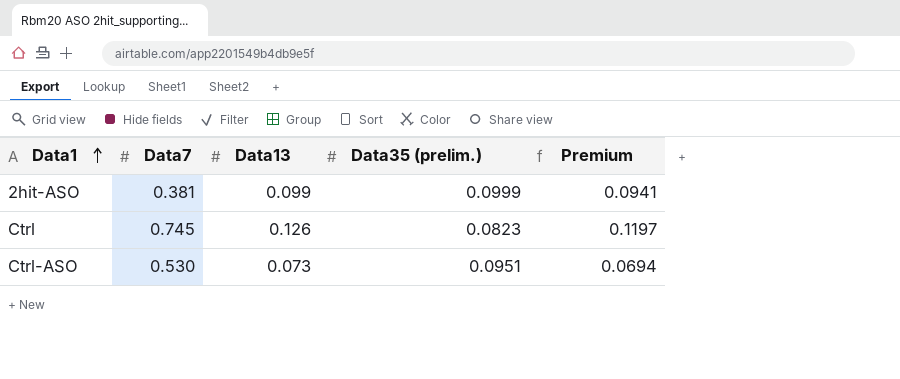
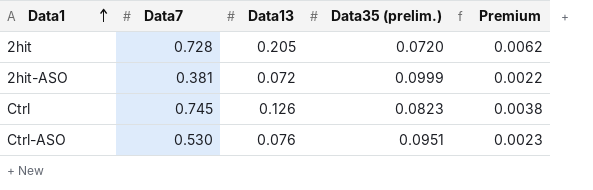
column Premium | formula: [Data13] * 0.95 -> [Data13] * 0.03
row 2hit: none -> 0.728 | 0.205 | 0.0720 | 0.0062
2hit-ASO | Data13: 0.099 -> 0.072
Ctrl-ASO | Data13: 0.073 -> 0.076

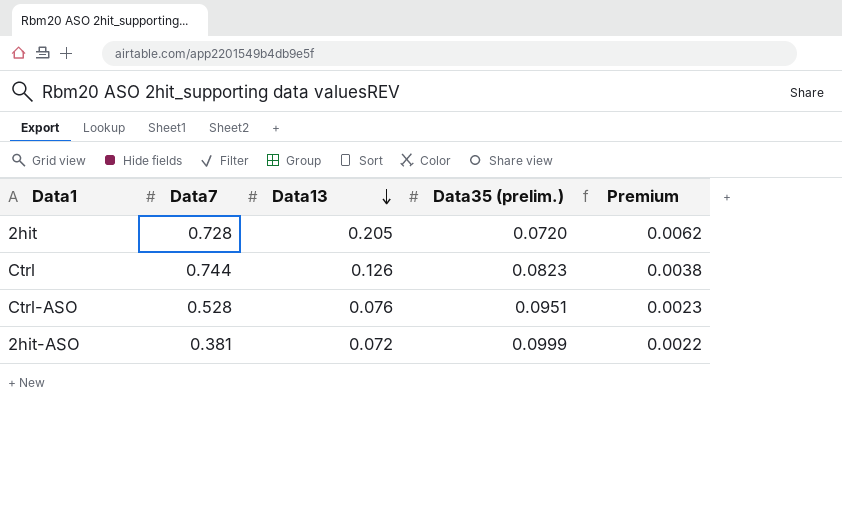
row order: Data1 ascending -> Data13 descending
Ctrl | Data7: 0.745 -> 0.744
Ctrl-ASO | Data7: 0.530 -> 0.528

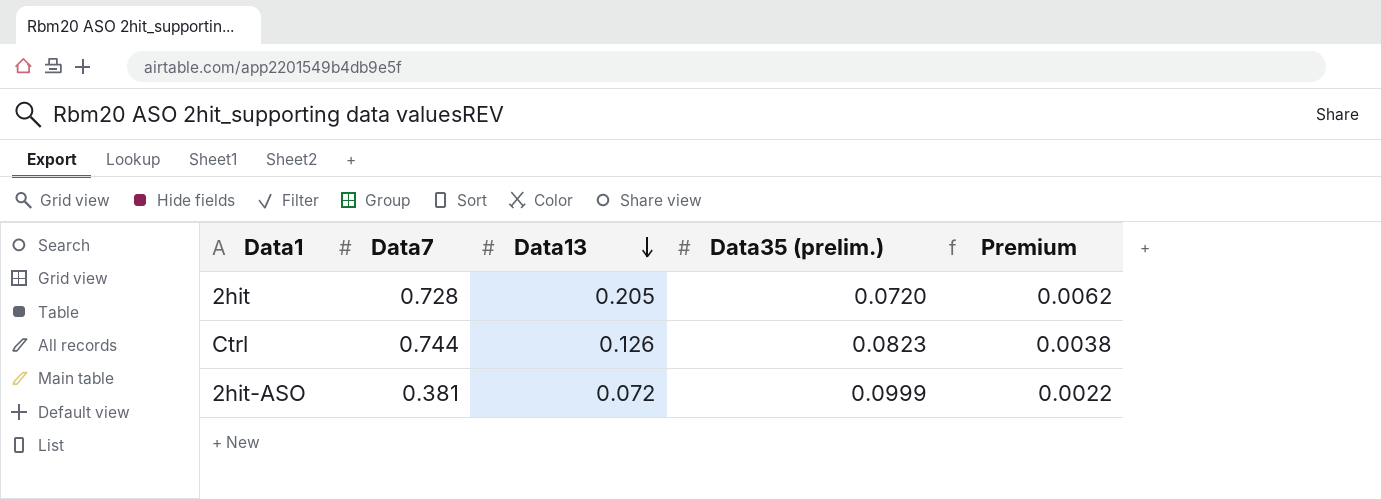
row Ctrl-ASO: 0.528 | 0.076 | 0.0951 | 0.0023 -> none

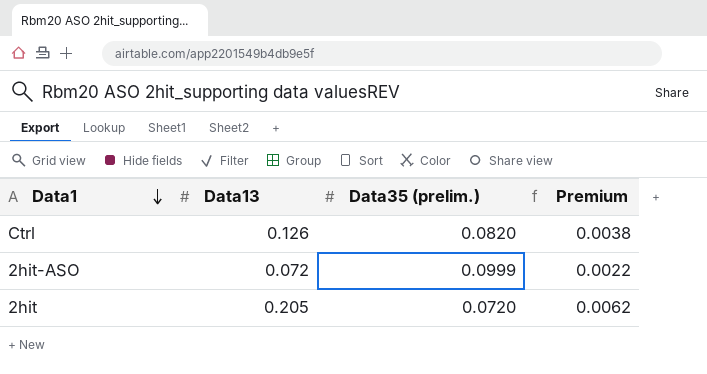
row order: Data13 descending -> Data1 descending
column Data7 | position: 2 -> none
Ctrl | Data35 (prelim.): 0.0823 -> 0.0820

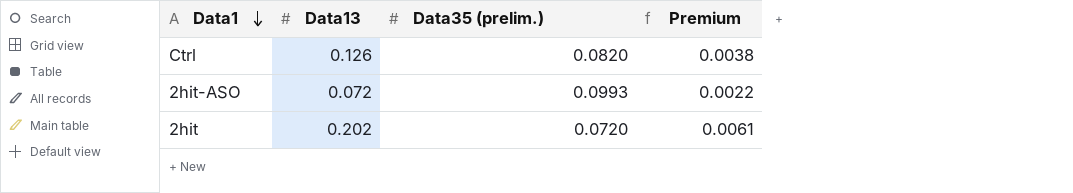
2hit-ASO | Data35 (prelim.): 0.0999 -> 0.0993
2hit | Data13: 0.205 -> 0.202
2hit | Premium: 0.0062 -> 0.0061

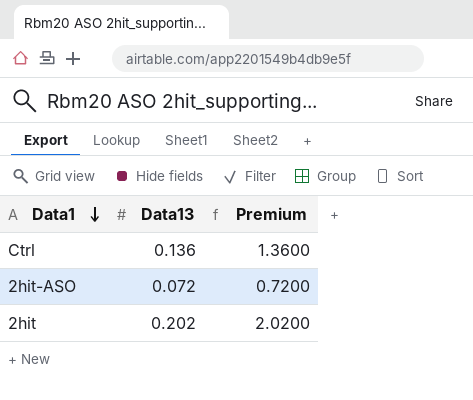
column Data35 (prelim.) | position: 3 -> none
column Premium | formula: [Data13] * 0.03 -> [Data13] * 10
Ctrl | Data13: 0.126 -> 0.136

